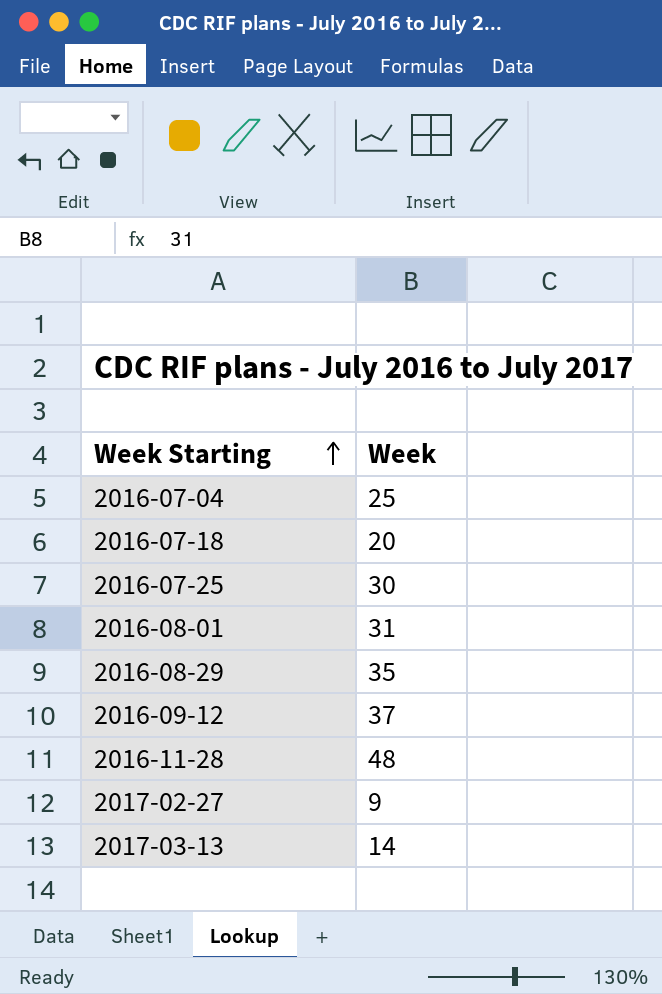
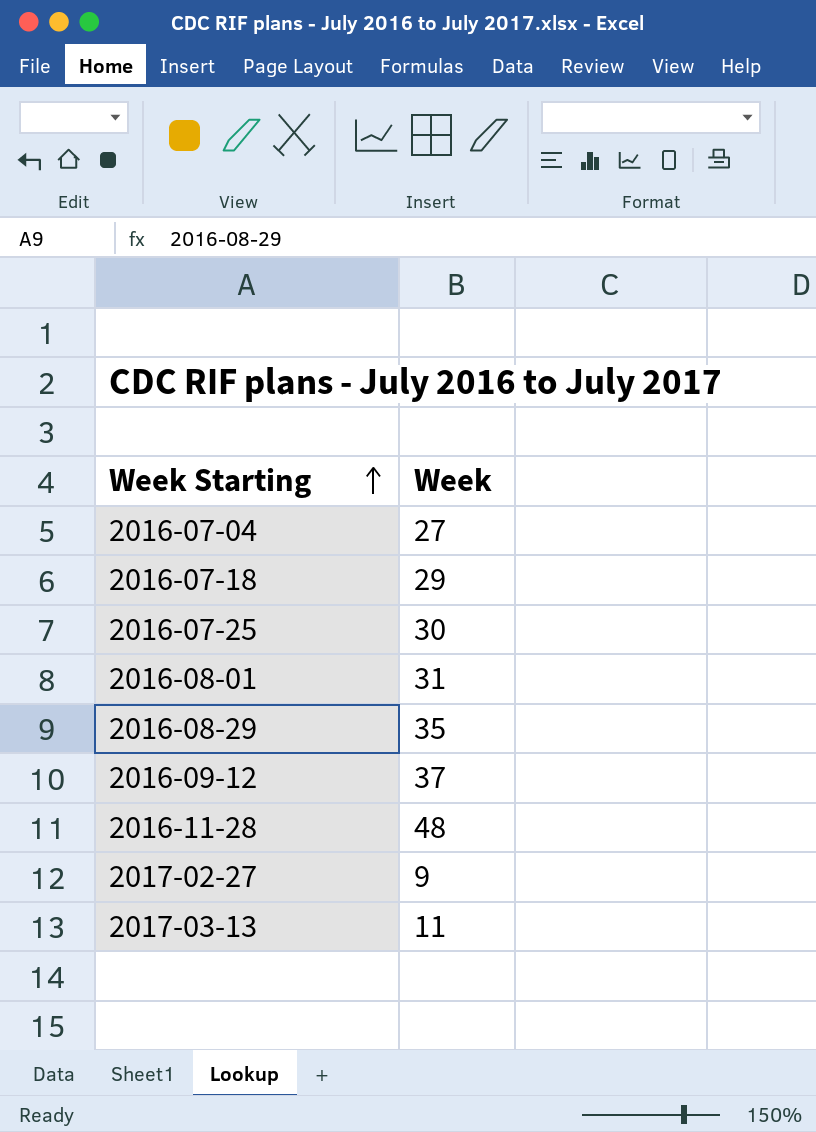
2016-07-04 | Week: 25 -> 27
2016-07-18 | Week: 20 -> 29
2017-03-13 | Week: 14 -> 11

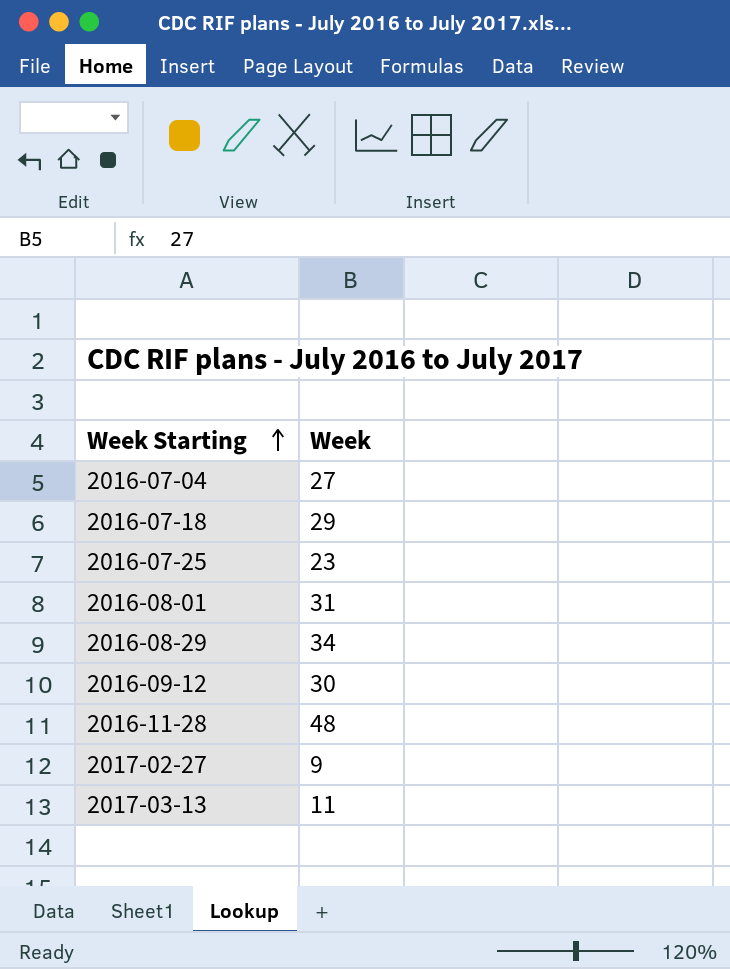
2016-07-25 | Week: 30 -> 23
2016-08-29 | Week: 35 -> 34
2016-09-12 | Week: 37 -> 30

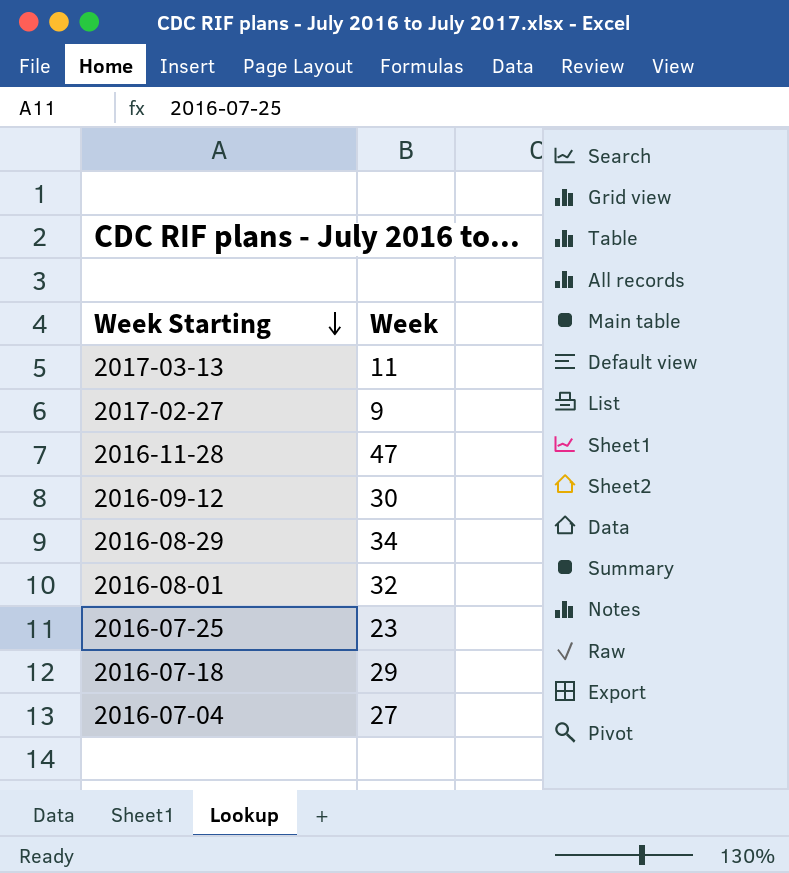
row order: Week Starting ascending -> Week Starting descending
2016-11-28 | Week: 48 -> 47
2016-08-01 | Week: 31 -> 32

